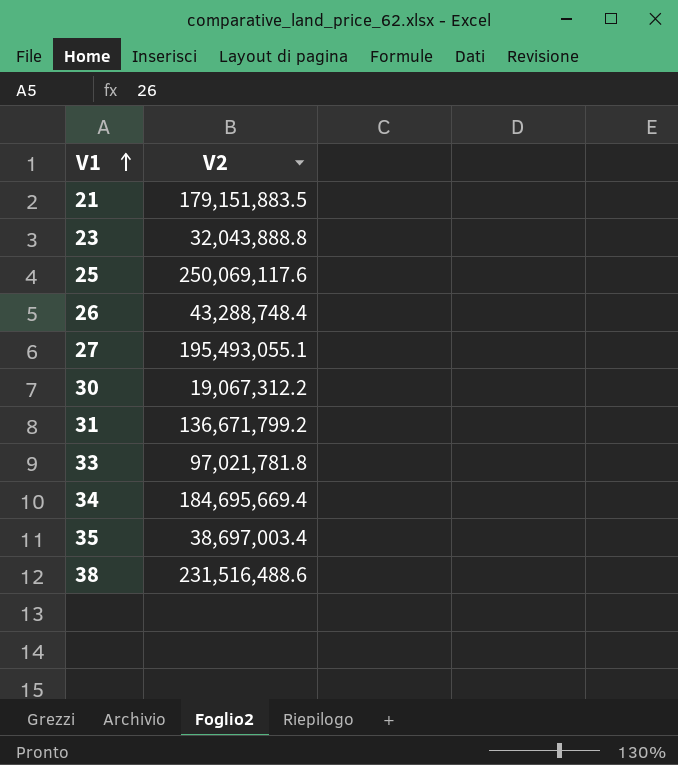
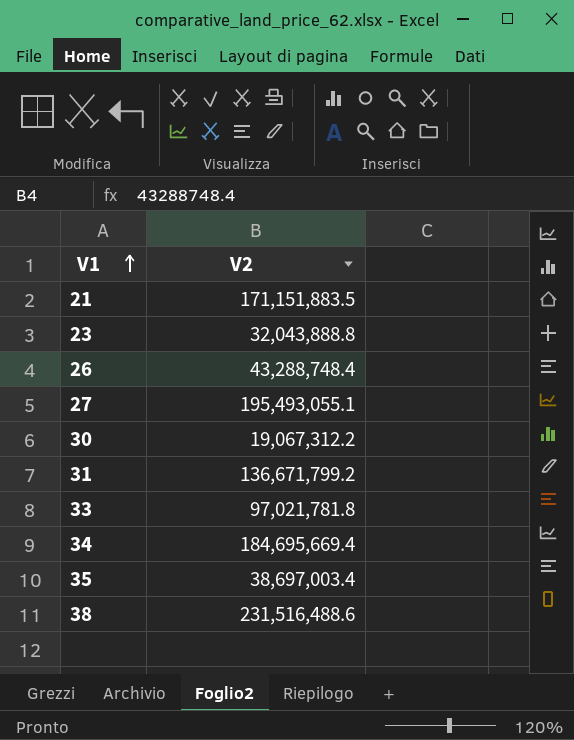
row 25: 250,069,117.6 -> none
21 | V2: 179,151,883.5 -> 171,151,883.5

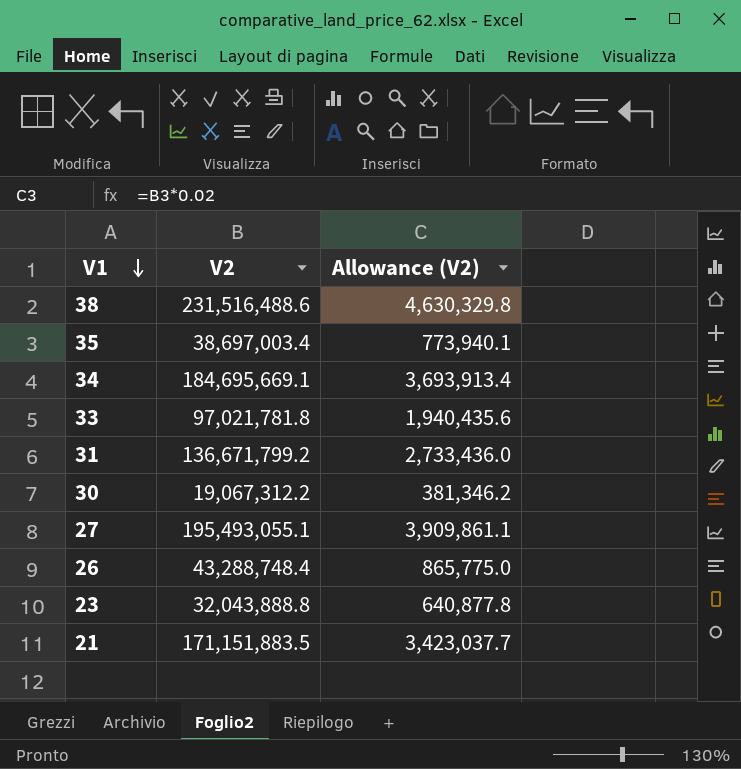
row order: V1 ascending -> V1 descending
column Allowance (V2) | formula: none -> [V2] * 0.02
34 | V2: 184,695,669.4 -> 184,695,669.1

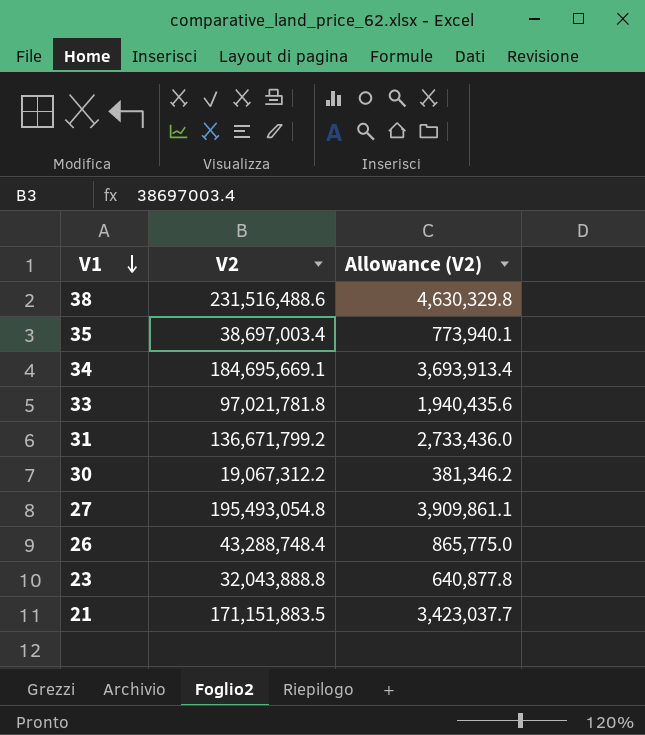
27 | V2: 195,493,055.1 -> 195,493,054.8

